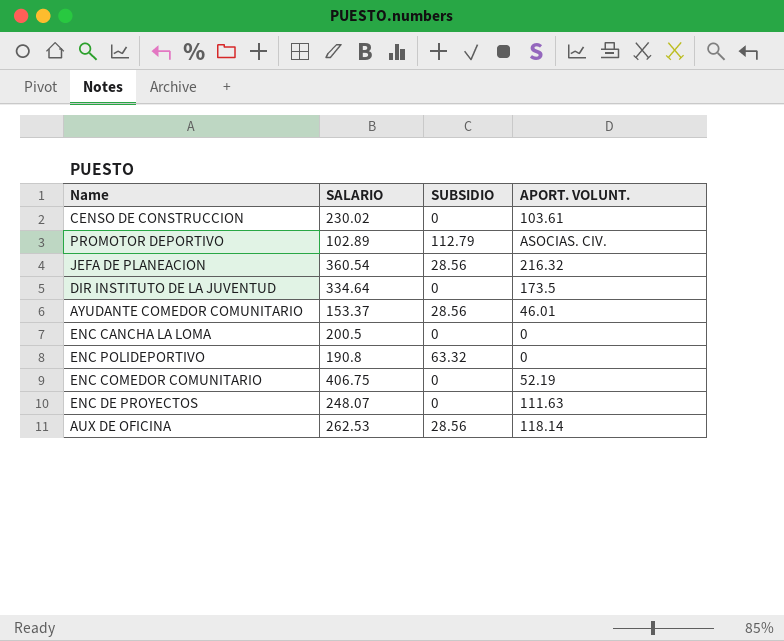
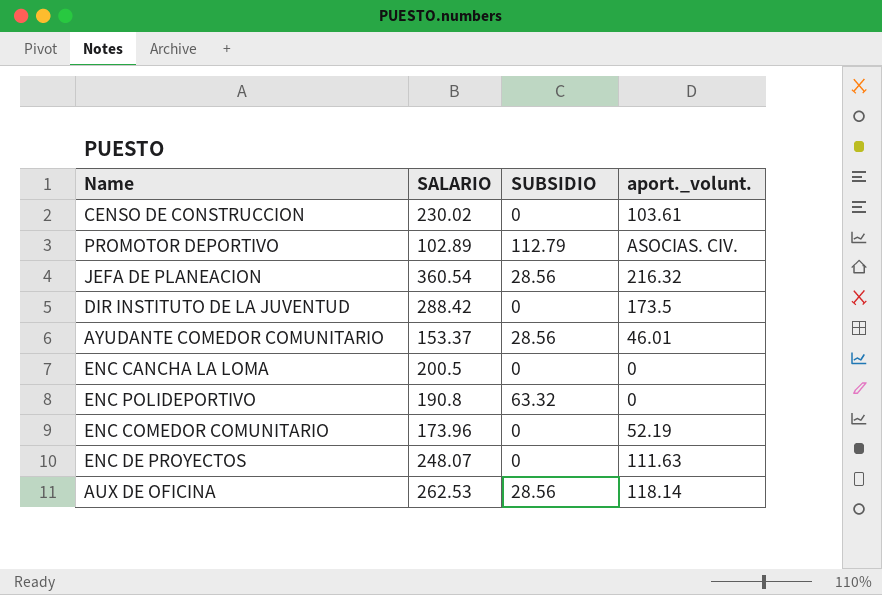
column name: APORT. VOLUNT. -> aport._volunt.
DIR INSTITUTO DE LA JUVENTUD | SALARIO: 334.64 -> 288.42
ENC COMEDOR COMUNITARIO | SALARIO: 406.75 -> 173.96

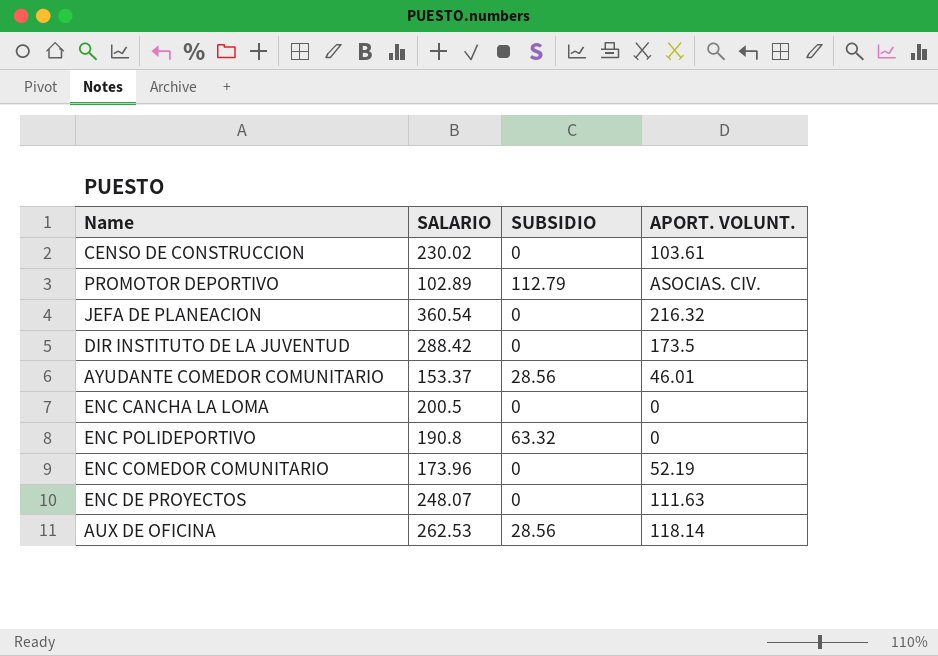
column name: aport._volunt. -> APORT. VOLUNT.
JEFA DE PLANEACION | SUBSIDIO: 28.56 -> 0

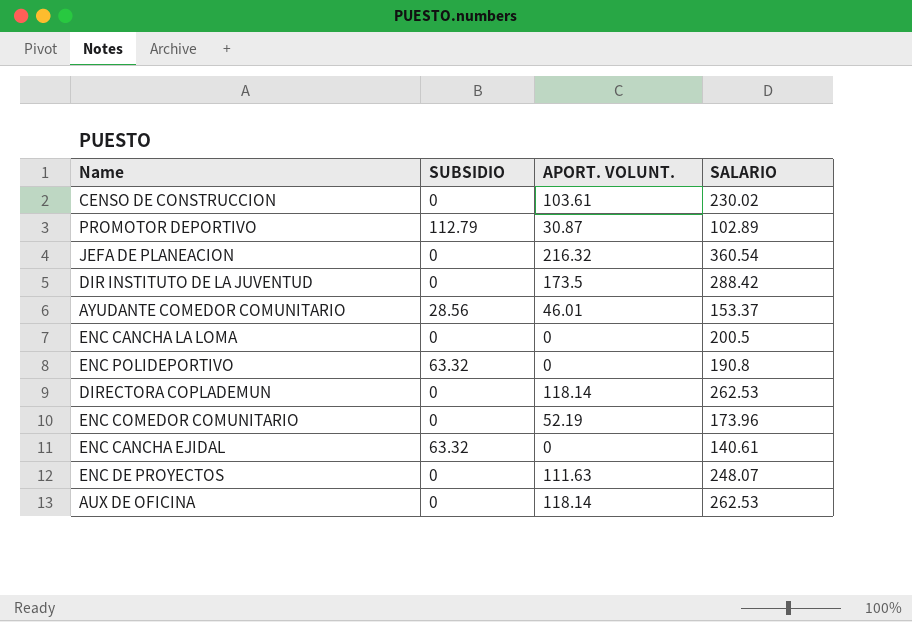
column SALARIO | position: 2 -> 4
PROMOTOR DEPORTIVO | APORT. VOLUNT.: ASOCIAS. CIV. -> 30.87
row DIRECTORA COPLADEMUN: none -> 0 | 118.14 | 262.53
row ENC CANCHA EJIDAL: none -> 63.32 | 0 | 140.61
AUX DE OFICINA | SUBSIDIO: 28.56 -> 0

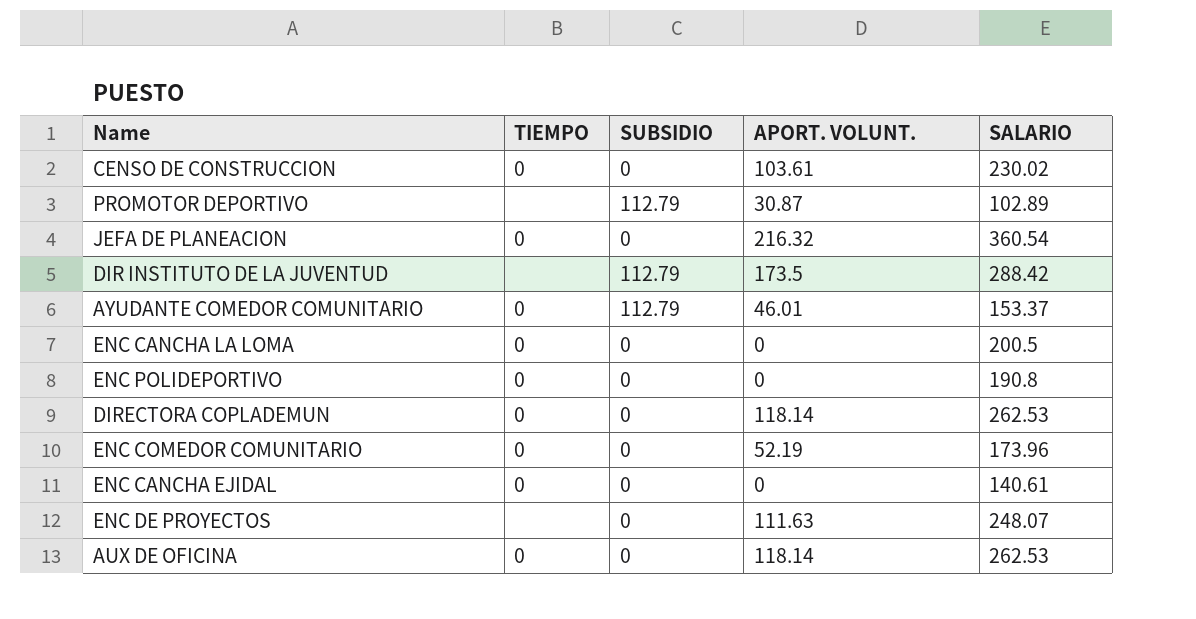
column TIEMPO | position: none -> 2
DIR INSTITUTO DE LA JUVENTUD | SUBSIDIO: 0 -> 112.79
AYUDANTE COMEDOR COMUNITARIO | SUBSIDIO: 28.56 -> 112.79
ENC POLIDEPORTIVO | SUBSIDIO: 63.32 -> 0
ENC CANCHA EJIDAL | SUBSIDIO: 63.32 -> 0

